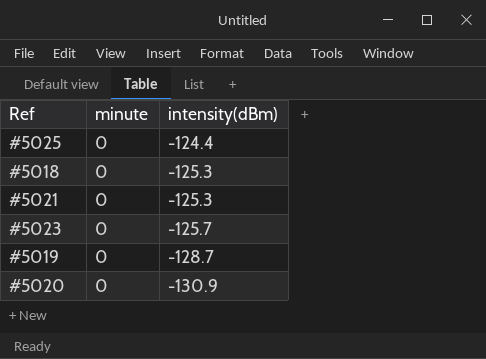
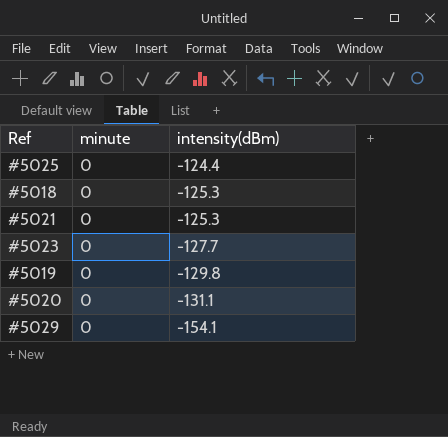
#5023 | intensity(dBm): -125.7 -> -127.7
#5019 | intensity(dBm): -128.7 -> -129.8
#5020 | intensity(dBm): -130.9 -> -131.1
row #5029: none -> 0 | -154.1

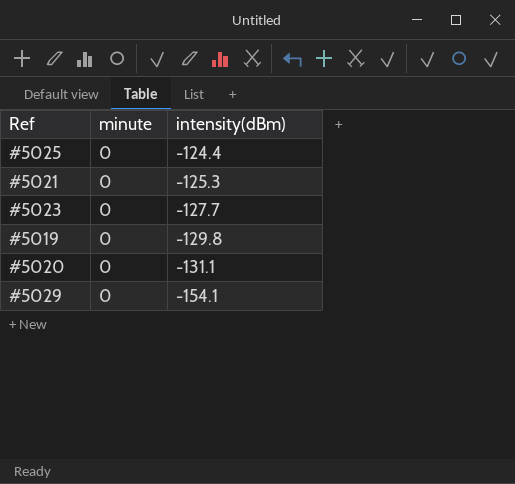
row #5018: 0 | -125.3 -> none

